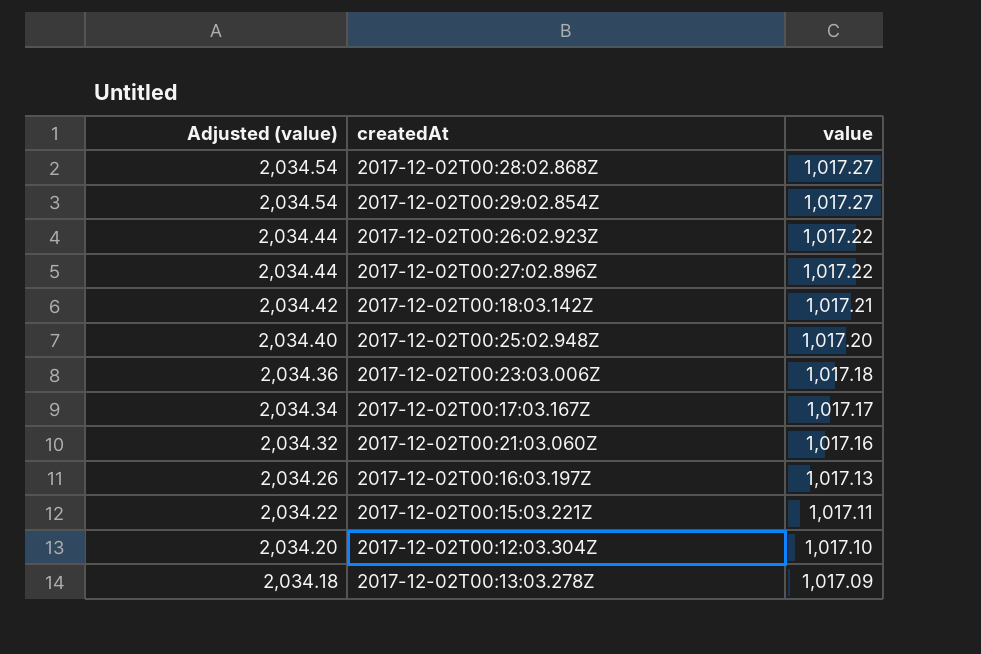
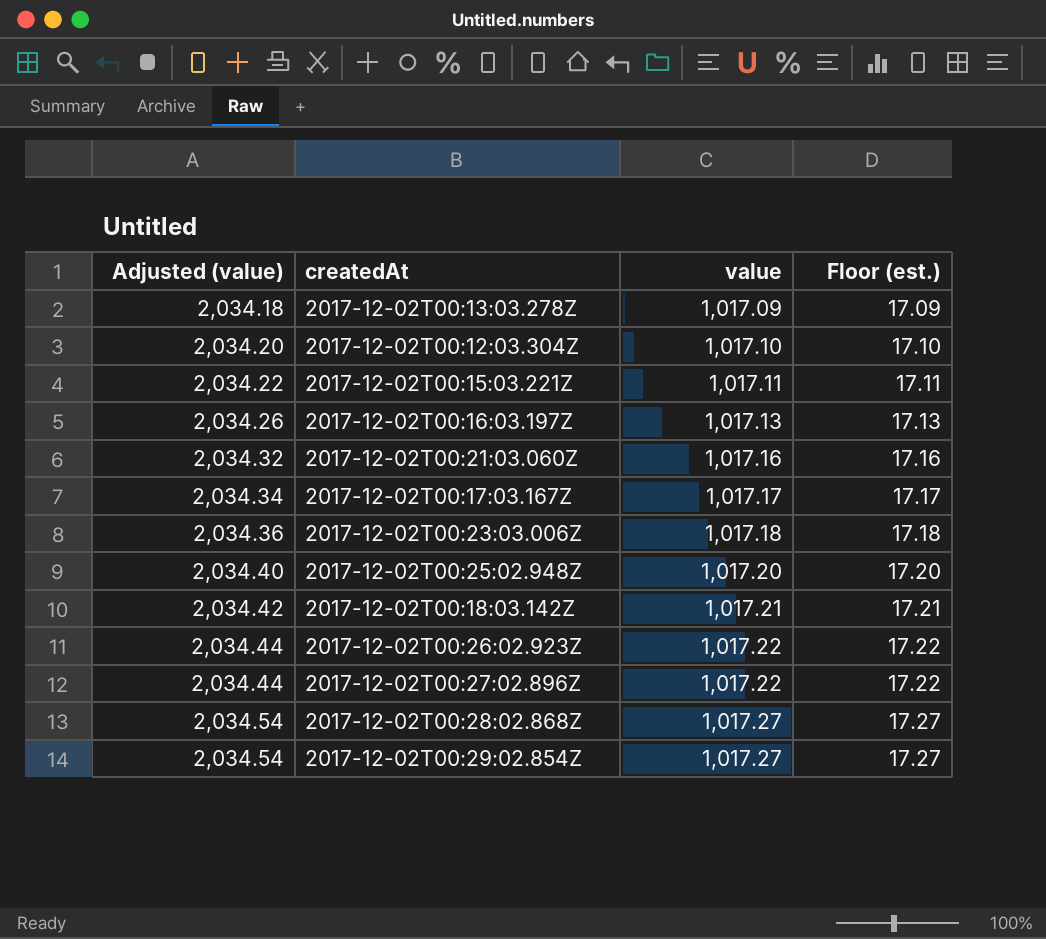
row order: Adjusted (value) descending -> Adjusted (value) ascending
column Floor (est.) | formula: none -> [value] - 1000

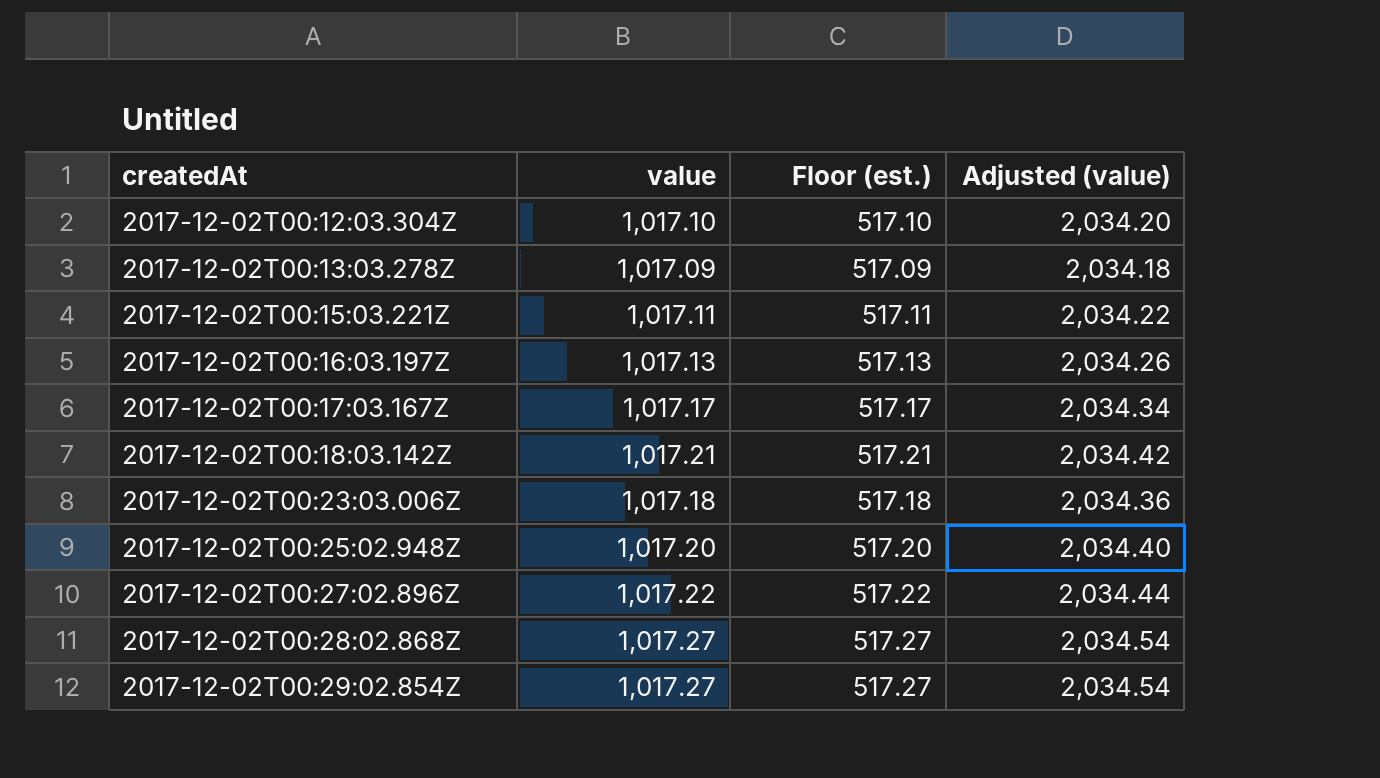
row order: Adjusted (value) ascending -> createdAt ascending
column Floor (est.) | formula: [value] - 1000 -> [value] - 500
column Adjusted (value) | position: 1 -> 4
row 2017-12-02T00:21:03.060Z: 2,034.32 | 1,017.16 | 17.16 -> none
row 2017-12-02T00:26:02.923Z: 2,034.44 | 1,017.22 | 17.22 -> none

